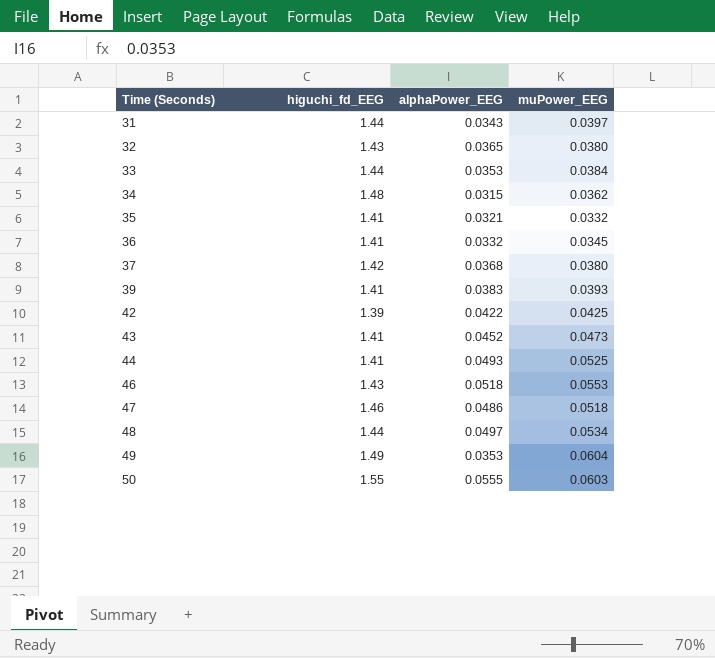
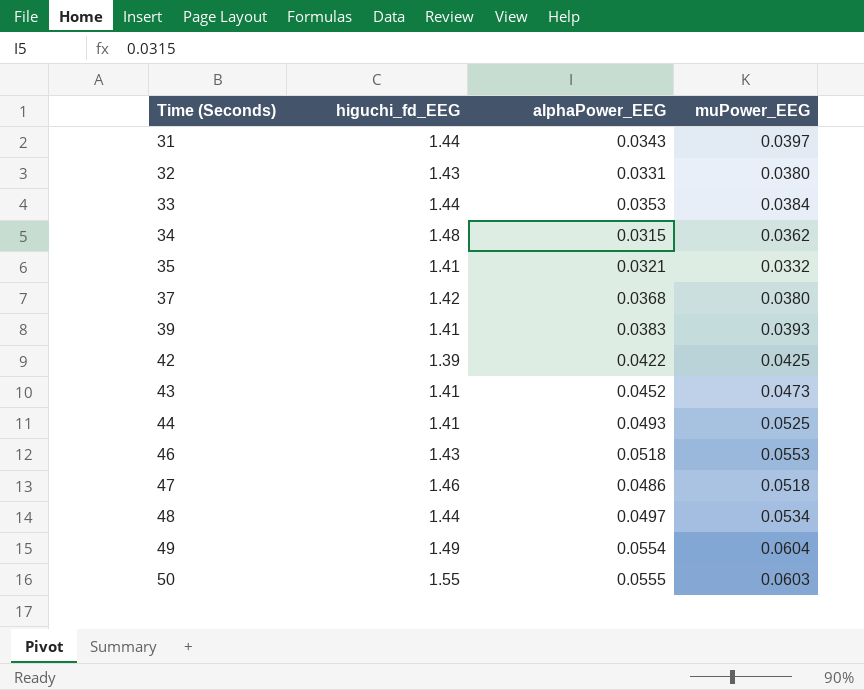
row 36: 1.41 | 0.0332 | 0.0345 -> none
32 | alphaPower_EEG: 0.0365 -> 0.0331
49 | alphaPower_EEG: 0.0353 -> 0.0554

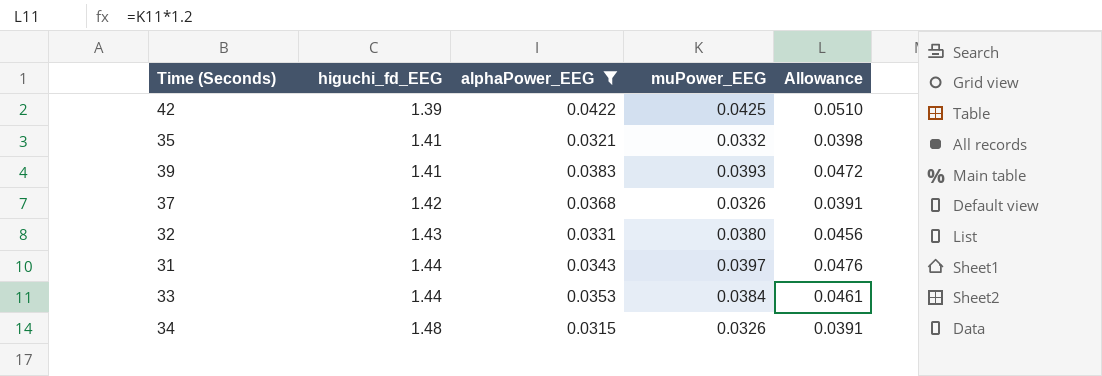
filter: none -> alphaPower_EEG <= 0.0422
row order: Time (Seconds) ascending -> higuchi_fd_EEG ascending
column Allowance | formula: none -> [muPower_EEG] * 1.2
37 | muPower_EEG: 0.0380 -> 0.0326
34 | muPower_EEG: 0.0362 -> 0.0326

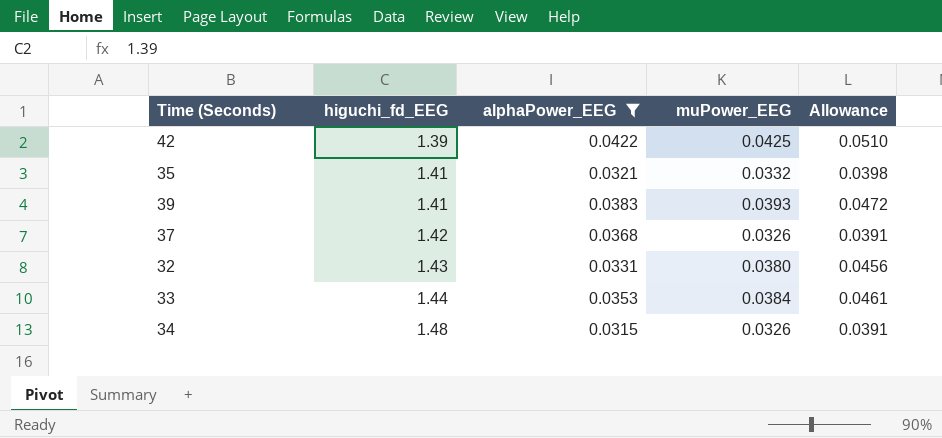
row 31: 1.44 | 0.0343 | 0.0397 | 0.0476 -> none

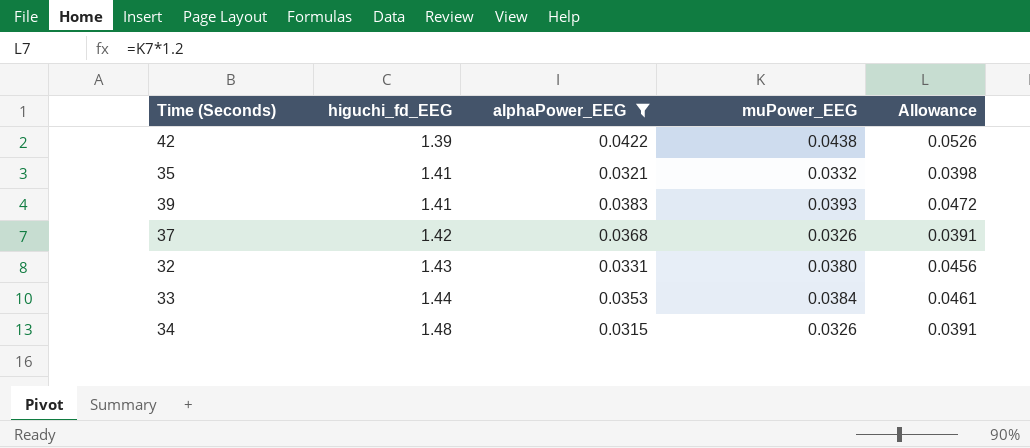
42 | muPower_EEG: 0.0425 -> 0.0438
42 | Allowance: 0.0510 -> 0.0526

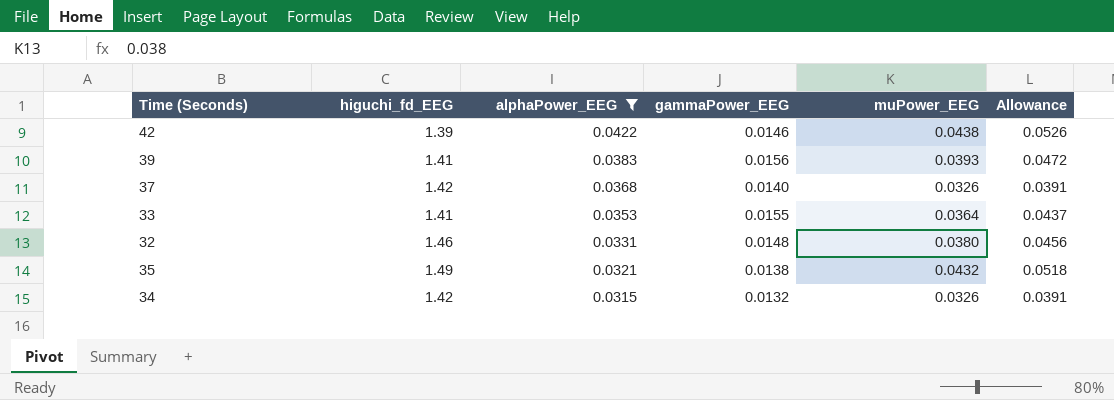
row order: higuchi_fd_EEG ascending -> alphaPower_EEG descending
column gammaPower_EEG | position: none -> 4
33 | higuchi_fd_EEG: 1.44 -> 1.41
33 | muPower_EEG: 0.0384 -> 0.0364
33 | Allowance: 0.0461 -> 0.0437
32 | higuchi_fd_EEG: 1.43 -> 1.46
35 | higuchi_fd_EEG: 1.41 -> 1.49
35 | muPower_EEG: 0.0332 -> 0.0432
35 | Allowance: 0.0398 -> 0.0518
34 | higuchi_fd_EEG: 1.48 -> 1.42

